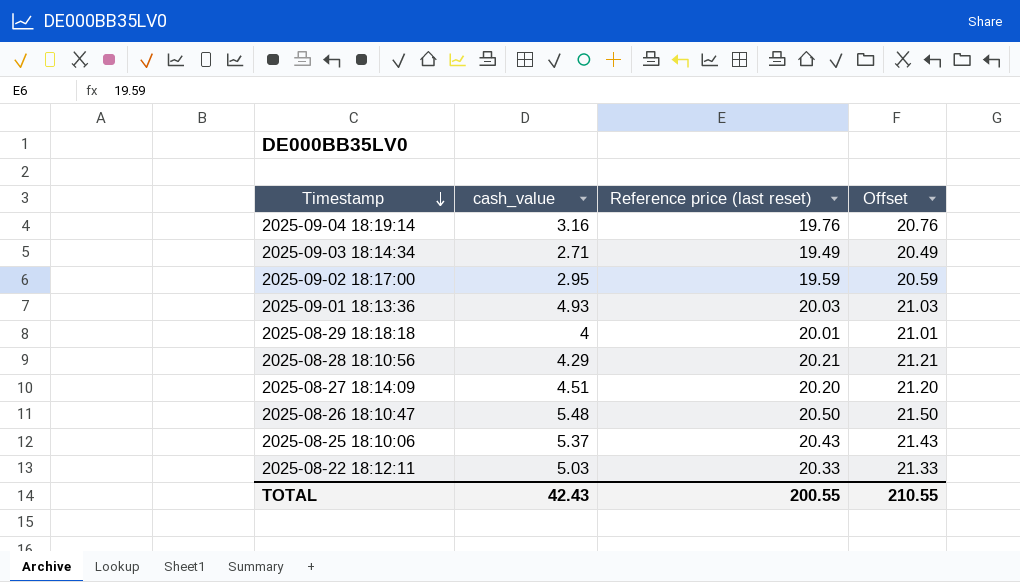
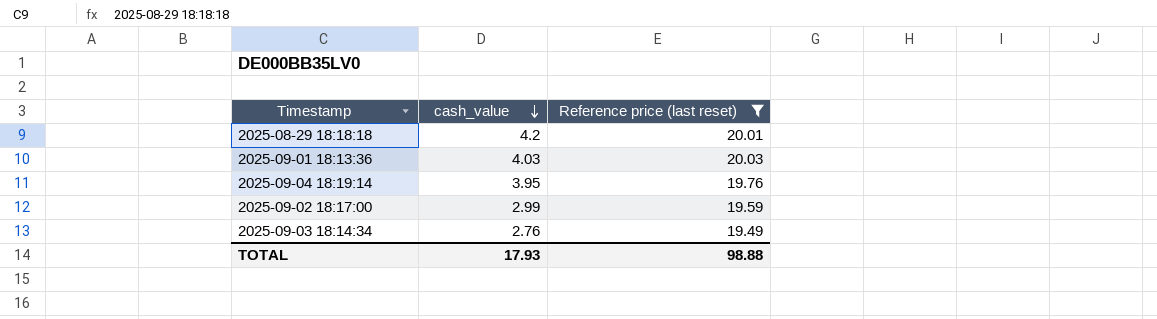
filter: none -> Reference price (last reset) <= 20.03
row order: Timestamp descending -> cash_value descending
column Offset | formula: [Reference price (last reset)] + 1 -> none
2025-08-29 18:18:18 | cash_value: 4 -> 4.2
2025-09-01 18:13:36 | cash_value: 4.93 -> 4.03
2025-09-04 18:19:14 | cash_value: 3.16 -> 3.95
2025-09-02 18:17:00 | cash_value: 2.95 -> 2.99
2025-09-03 18:14:34 | cash_value: 2.71 -> 2.76
TOTAL | cash_value: 42.43 -> 17.93
TOTAL | Reference price (last reset): 200.55 -> 98.88

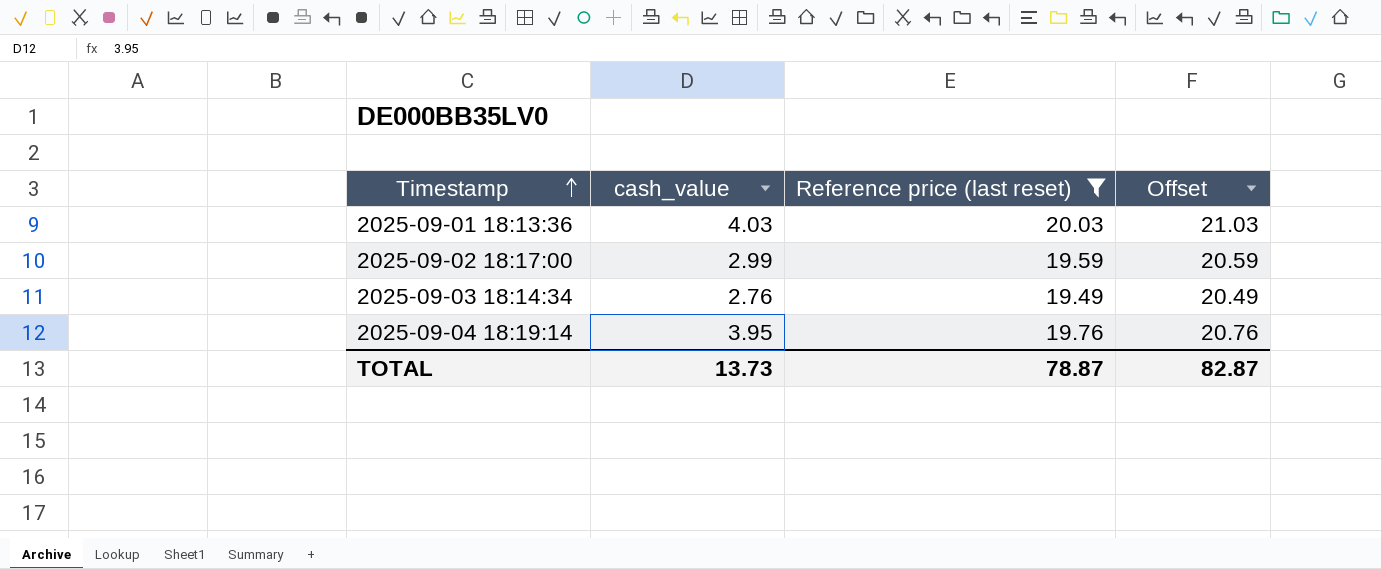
row order: cash_value descending -> Timestamp ascending
column Offset | formula: none -> [Reference price (last reset)] + 1
row 2025-08-29 18:18:18: 4.2 | 20.01 -> none
TOTAL | cash_value: 17.93 -> 13.73
TOTAL | Reference price (last reset): 98.88 -> 78.87

